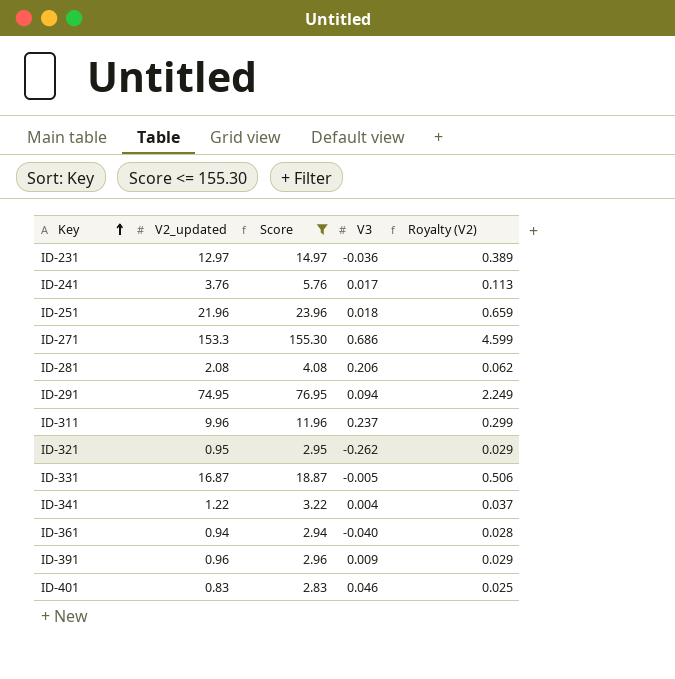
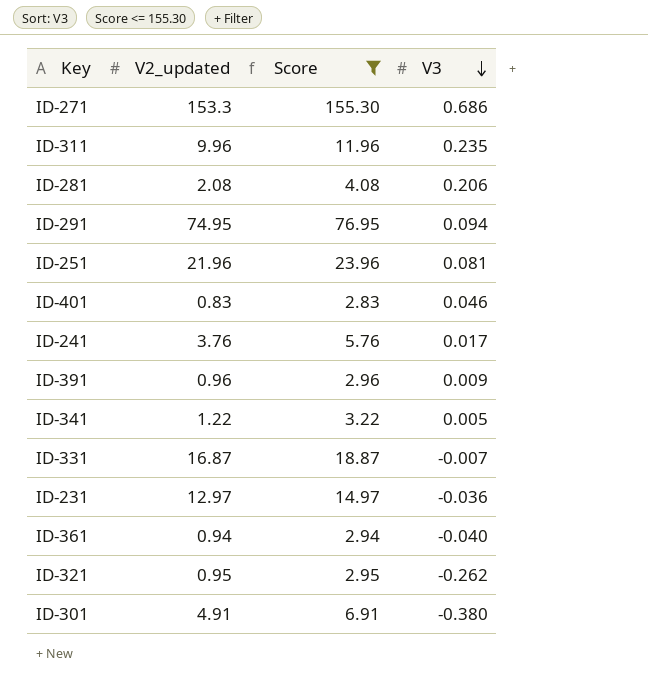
row order: Key ascending -> V3 descending
column Royalty (V2) | formula: [V2_updated] * 0.03 -> none
ID-311 | V3: 0.237 -> 0.235
ID-251 | V3: 0.018 -> 0.081
ID-341 | V3: 0.004 -> 0.005
ID-331 | V3: -0.005 -> -0.007
row ID-301: none -> 4.91 | 6.91 | -0.380

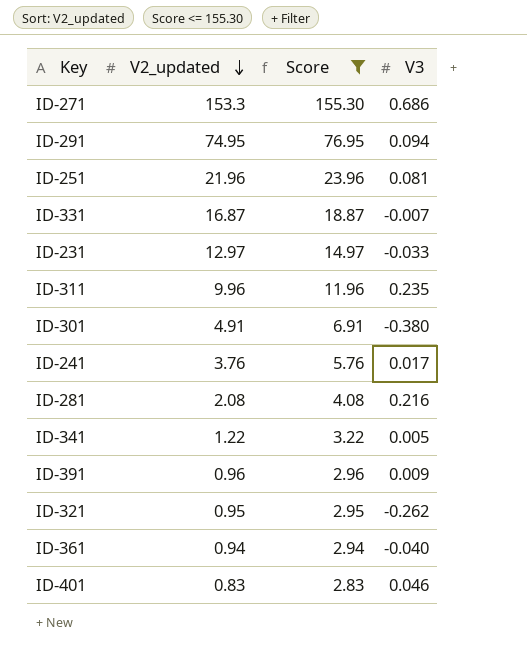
row order: V3 descending -> V2_updated descending
ID-231 | V3: -0.036 -> -0.033
ID-281 | V3: 0.206 -> 0.216

